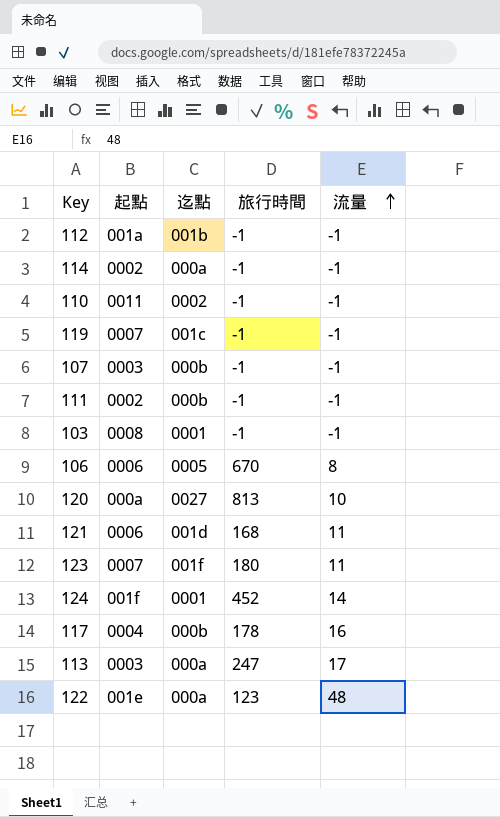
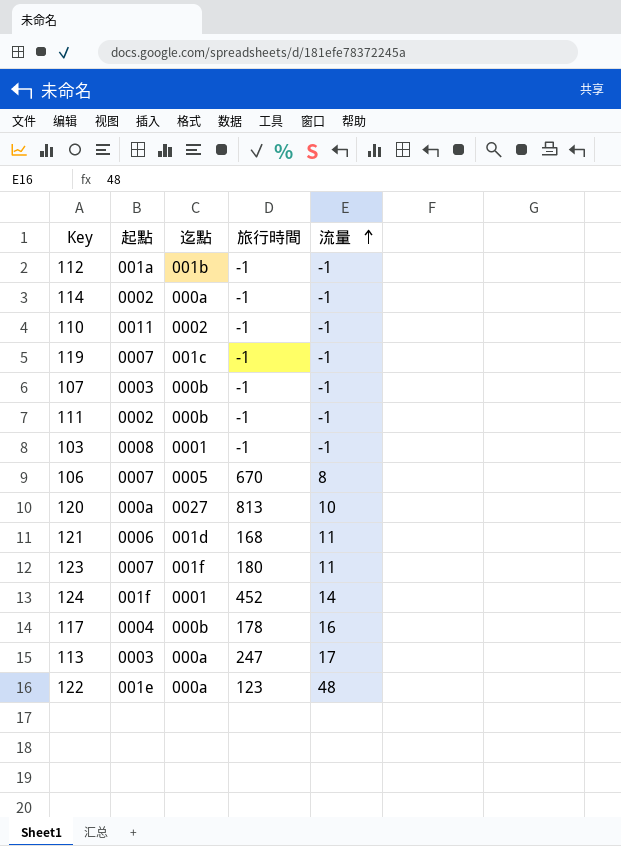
106 | 起點: 0006 -> 0007

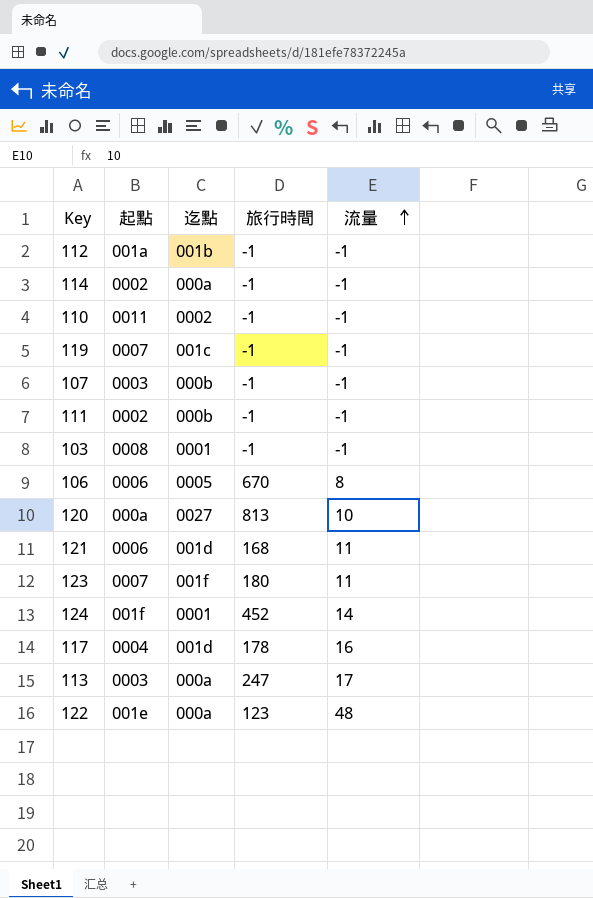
106 | 起點: 0007 -> 0006
117 | 迄點: 000b -> 001d

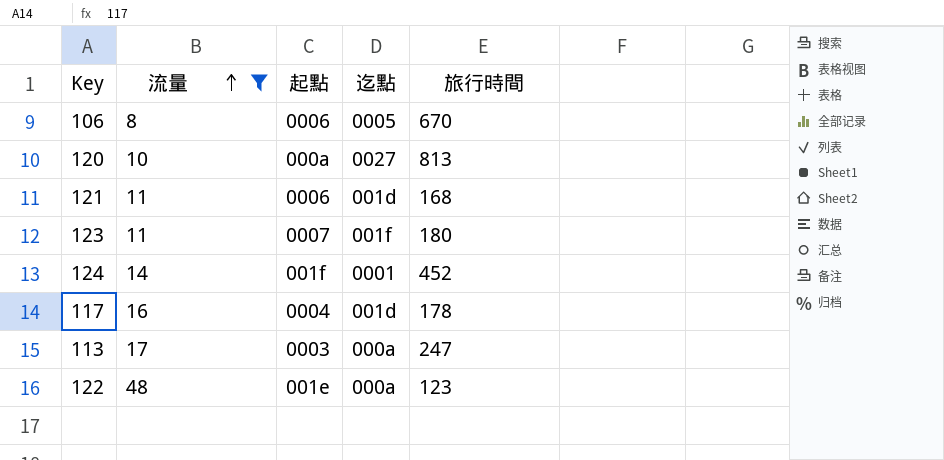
filter: none -> 流量 != -1
column 流量 | position: 5 -> 2

